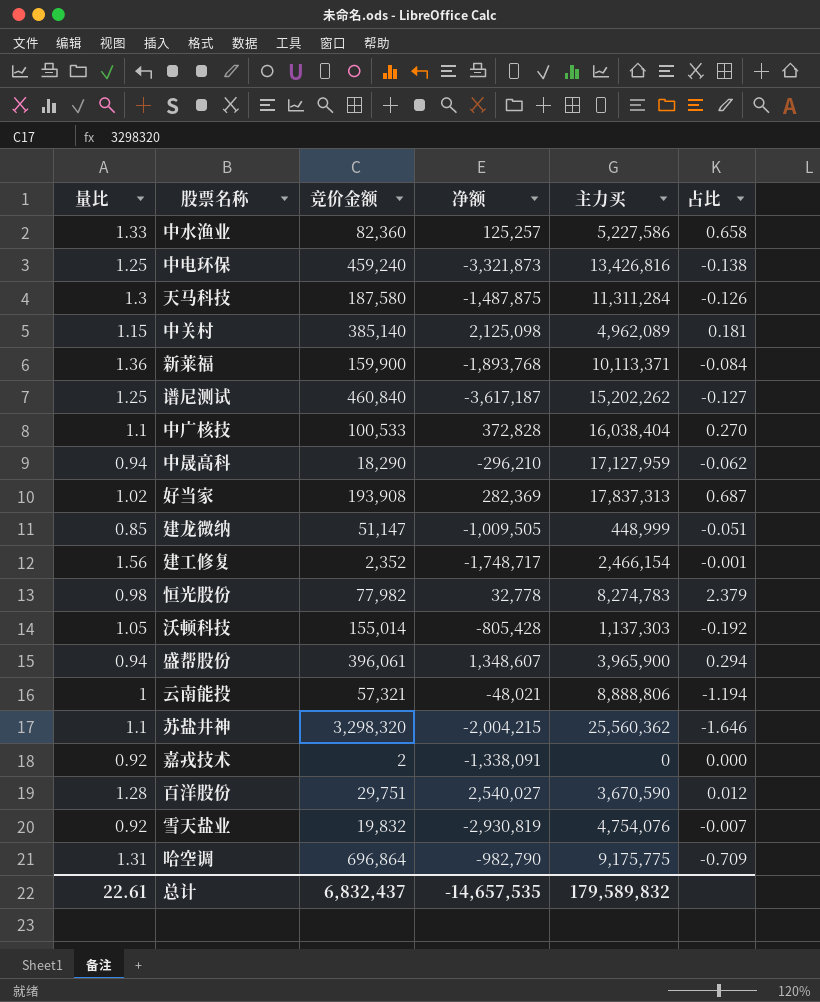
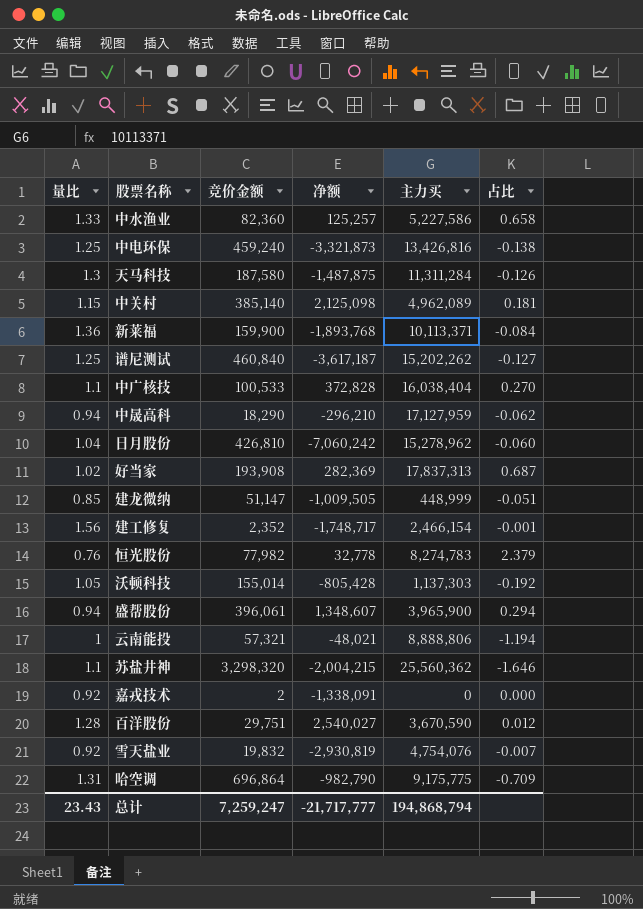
row 日月股份: none -> 1.04 | 426,810 | -7,060,242 | 15,278,962 | -0.060
恒光股份 | 量比: 0.98 -> 0.76
总计 | 量比: 22.61 -> 23.43
总计 | 竞价金额: 6,832,437 -> 7,259,247
总计 | 净额: -14,657,535 -> -21,717,777
总计 | 主力买: 179,589,832 -> 194,868,794

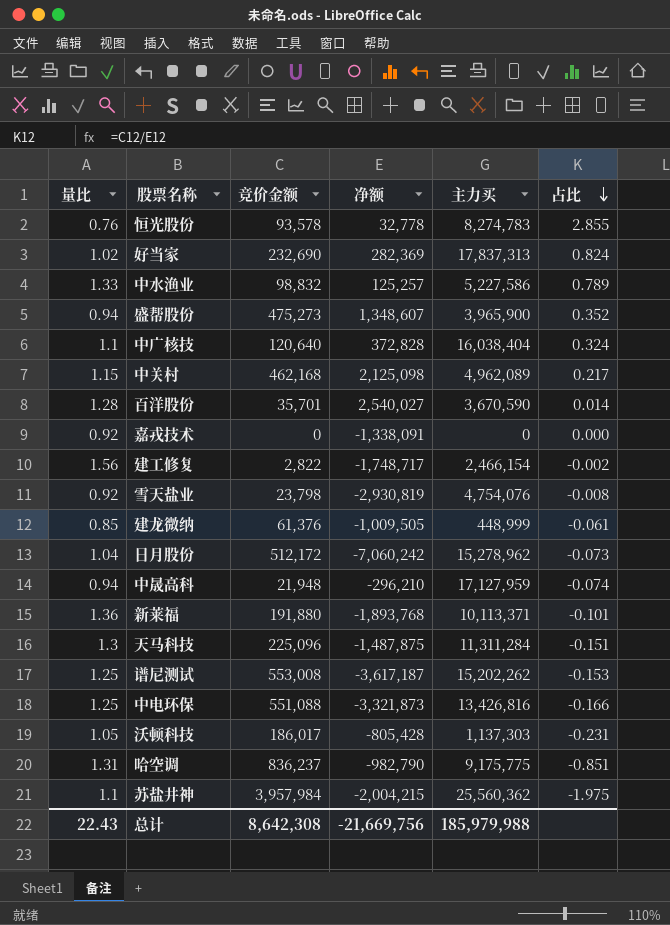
row order: none -> 占比 descending
row 云南能投: 1 | 57,321 | -48,021 | 8,888,806 | -1.194 -> none
恒光股份 | 竞价金额: 77,982 -> 93,578
恒光股份 | 占比: 2.379 -> 2.855
好当家 | 竞价金额: 193,908 -> 232,690
好当家 | 占比: 0.687 -> 0.824
中水渔业 | 竞价金额: 82,360 -> 98,832
中水渔业 | 占比: 0.658 -> 0.789
盛帮股份 | 竞价金额: 396,061 -> 475,273
盛帮股份 | 占比: 0.294 -> 0.352
中广核技 | 竞价金额: 100,533 -> 120,640
中广核技 | 占比: 0.270 -> 0.324
中关村 | 竞价金额: 385,140 -> 462,168
中关村 | 占比: 0.181 -> 0.217
百洋股份 | 竞价金额: 29,751 -> 35,701
百洋股份 | 占比: 0.012 -> 0.014
嘉戎技术 | 竞价金额: 2 -> 0
建工修复 | 竞价金额: 2,352 -> 2,822
建工修复 | 占比: -0.001 -> -0.002
雪天盐业 | 竞价金额: 19,832 -> 23,798
雪天盐业 | 占比: -0.007 -> -0.008
建龙微纳 | 竞价金额: 51,147 -> 61,376
建龙微纳 | 占比: -0.051 -> -0.061
日月股份 | 竞价金额: 426,810 -> 512,172
日月股份 | 占比: -0.060 -> -0.073
中晟高科 | 竞价金额: 18,290 -> 21,948
中晟高科 | 占比: -0.062 -> -0.074
新莱福 | 竞价金额: 159,900 -> 191,880
新莱福 | 占比: -0.084 -> -0.101
天马科技 | 竞价金额: 187,580 -> 225,096
天马科技 | 占比: -0.126 -> -0.151
谱尼测试 | 竞价金额: 460,840 -> 553,008
谱尼测试 | 占比: -0.127 -> -0.153
中电环保 | 竞价金额: 459,240 -> 551,088
中电环保 | 占比: -0.138 -> -0.166
沃顿科技 | 竞价金额: 155,014 -> 186,017
沃顿科技 | 占比: -0.192 -> -0.231
哈空调 | 竞价金额: 696,864 -> 836,237
哈空调 | 占比: -0.709 -> -0.851
苏盐井神 | 竞价金额: 3,298,320 -> 3,957,984
苏盐井神 | 占比: -1.646 -> -1.975
总计 | 量比: 23.43 -> 22.43
总计 | 竞价金额: 7,259,247 -> 8,642,308
总计 | 净额: -21,717,777 -> -21,669,756
总计 | 主力买: 194,868,794 -> 185,979,988

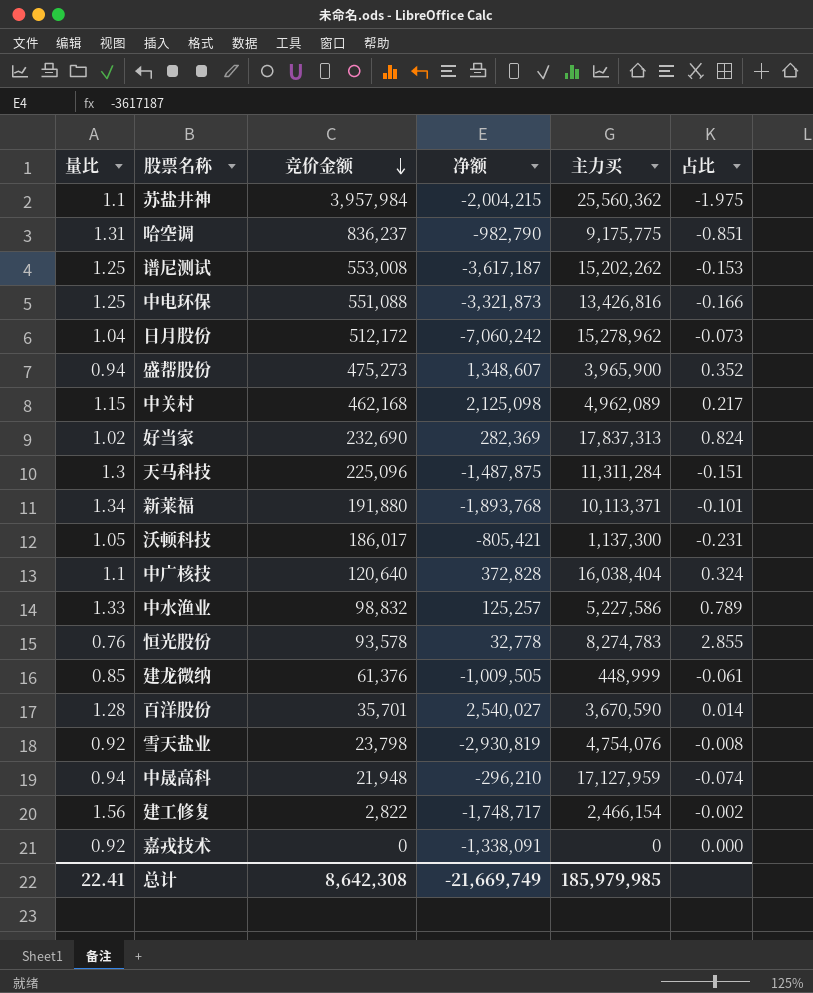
row order: 占比 descending -> 竞价金额 descending
新莱福 | 量比: 1.36 -> 1.34
沃顿科技 | 净额: -805,428 -> -805,421
沃顿科技 | 主力买: 1,137,303 -> 1,137,300
总计 | 量比: 22.43 -> 22.41
总计 | 净额: -21,669,756 -> -21,669,749
总计 | 主力买: 185,979,988 -> 185,979,985

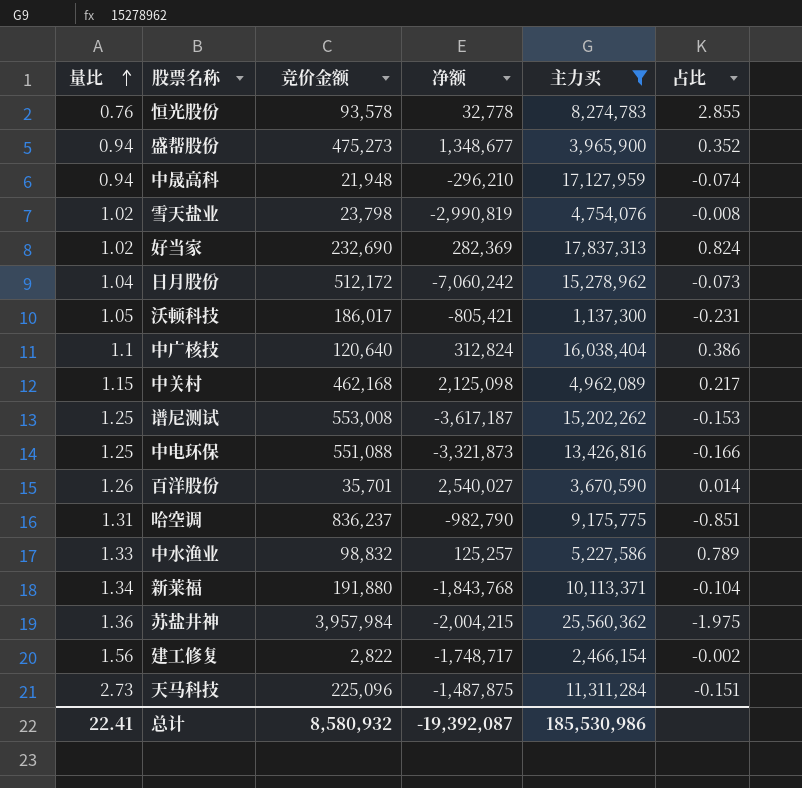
filter: none -> 主力买 >= 1,137,300
row order: 竞价金额 descending -> 量比 ascending
盛帮股份 | 净额: 1,348,607 -> 1,348,677
雪天盐业 | 量比: 0.92 -> 1.02
雪天盐业 | 净额: -2,930,819 -> -2,990,819
中广核技 | 净额: 372,828 -> 312,824
中广核技 | 占比: 0.324 -> 0.386
百洋股份 | 量比: 1.28 -> 1.26
新莱福 | 净额: -1,893,768 -> -1,843,768
新莱福 | 占比: -0.101 -> -0.104
苏盐井神 | 量比: 1.1 -> 1.36
天马科技 | 量比: 1.3 -> 2.73
总计 | 竞价金额: 8,642,308 -> 8,580,932
总计 | 净额: -21,669,749 -> -19,392,087
总计 | 主力买: 185,979,985 -> 185,530,986

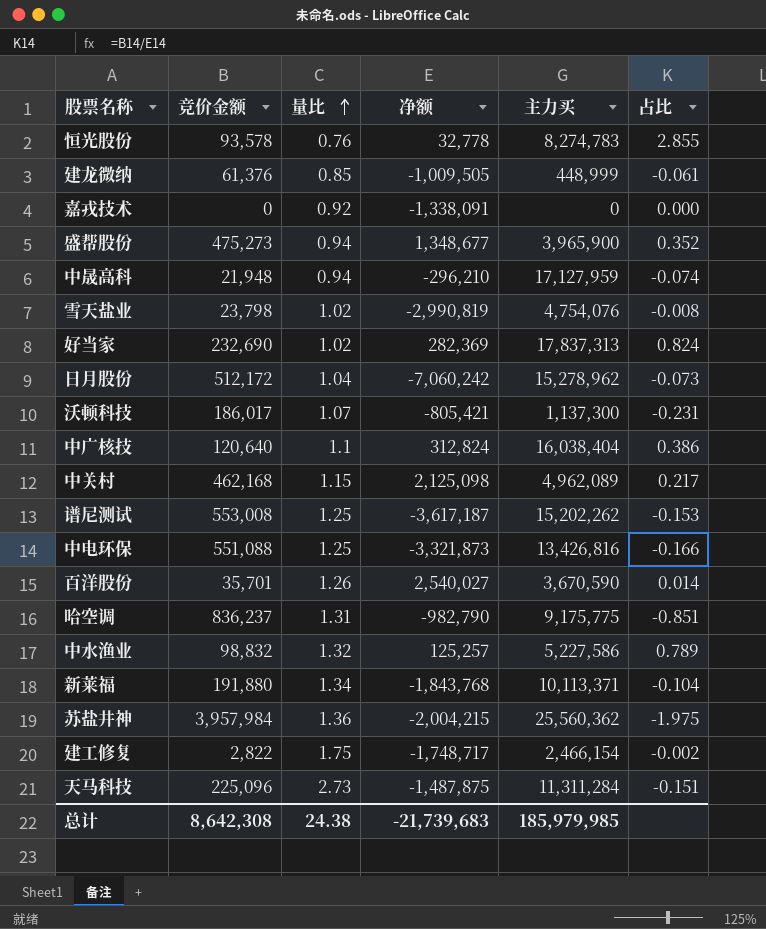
filter: 主力买 >= 1,137,300 -> none
column 量比 | position: 1 -> 3
沃顿科技 | 量比: 1.05 -> 1.07
中水渔业 | 量比: 1.33 -> 1.32
建工修复 | 量比: 1.56 -> 1.75
总计 | 竞价金额: 8,580,932 -> 8,642,308
总计 | 量比: 22.41 -> 24.38
总计 | 净额: -19,392,087 -> -21,739,683
总计 | 主力买: 185,530,986 -> 185,979,985

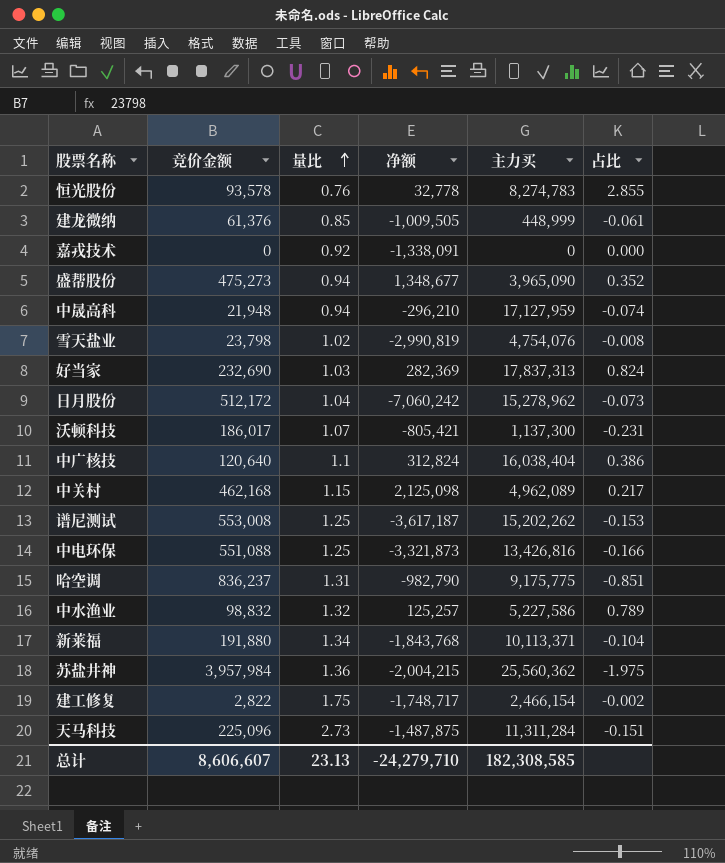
row 百洋股份: 35,701 | 1.26 | 2,540,027 | 3,670,590 | 0.014 -> none
盛帮股份 | 主力买: 3,965,900 -> 3,965,090
好当家 | 量比: 1.02 -> 1.03
总计 | 竞价金额: 8,642,308 -> 8,606,607
总计 | 量比: 24.38 -> 23.13
总计 | 净额: -21,739,683 -> -24,279,710
总计 | 主力买: 185,979,985 -> 182,308,585

